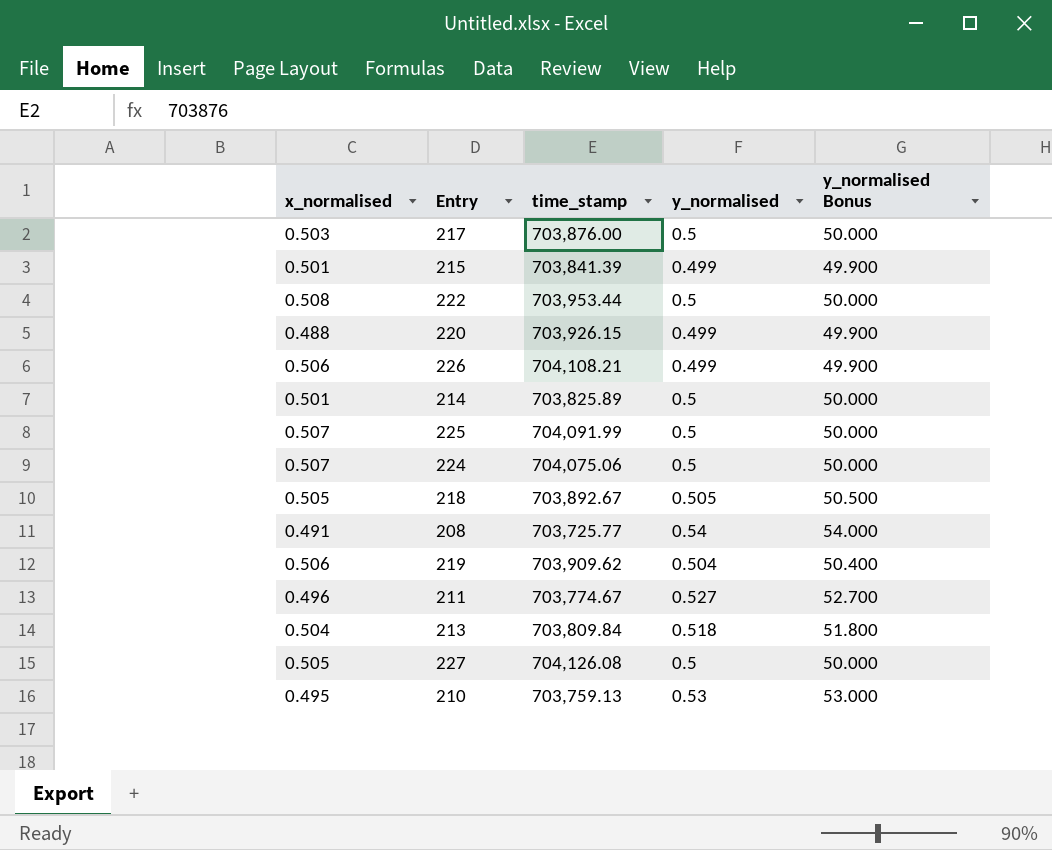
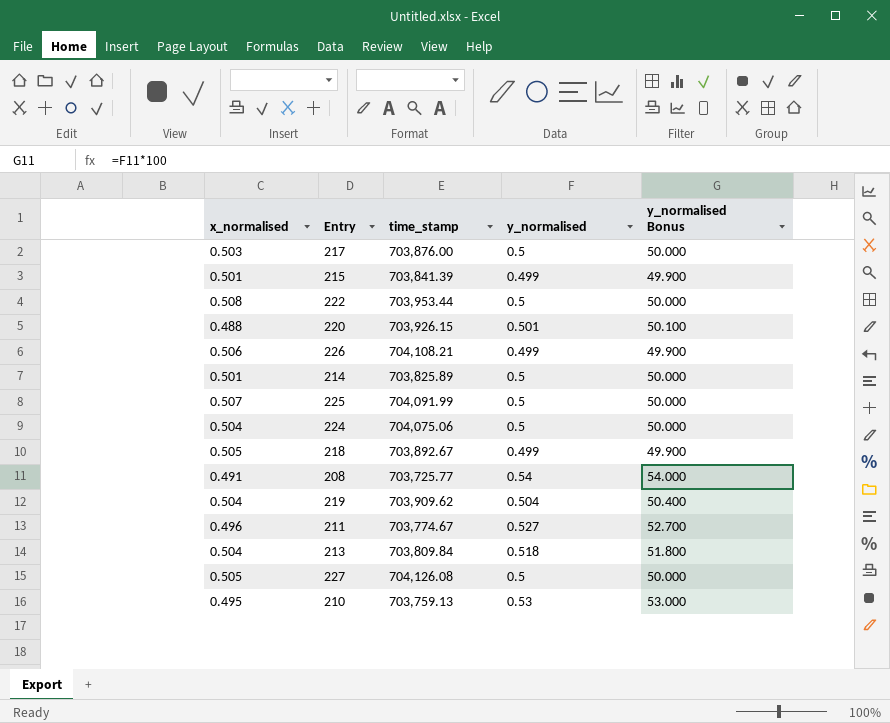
220 | y_normalised: 0.499 -> 0.501
220 | y_normalised Bonus: 49.900 -> 50.100
224 | x_normalised: 0.507 -> 0.504
218 | y_normalised: 0.505 -> 0.499
218 | y_normalised Bonus: 50.500 -> 49.900
219 | x_normalised: 0.506 -> 0.504

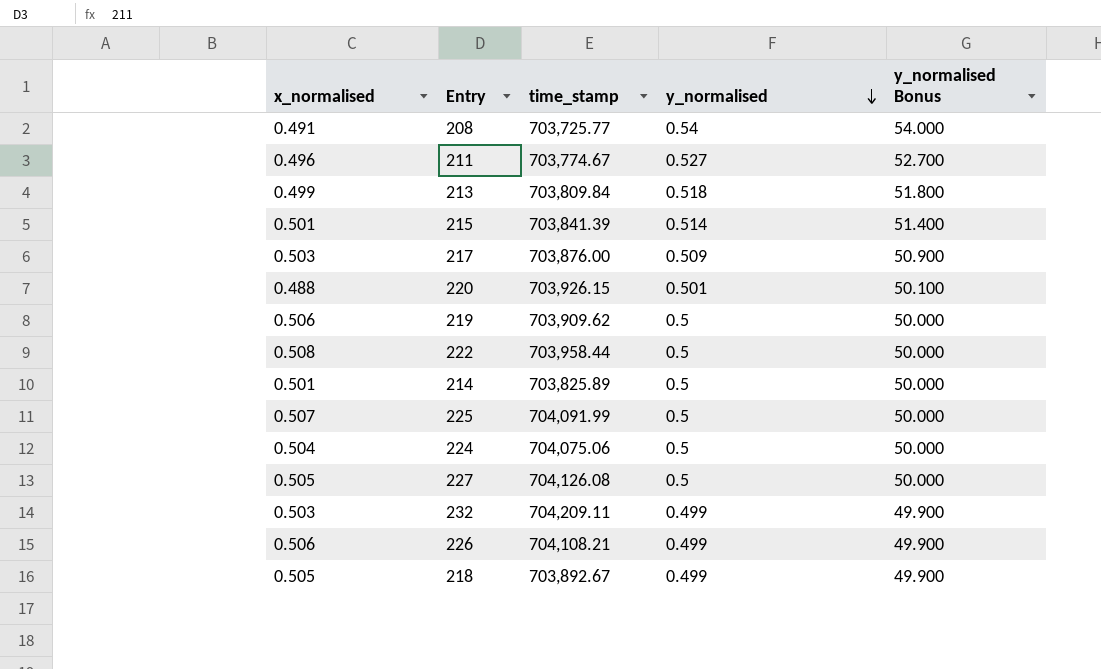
row order: none -> y_normalised descending
row 210: 0.495 | 703,759.13 | 0.53 | 53.000 -> none
213 | x_normalised: 0.504 -> 0.499
215 | y_normalised: 0.499 -> 0.514
215 | y_normalised Bonus: 49.900 -> 51.400
217 | y_normalised: 0.5 -> 0.509
217 | y_normalised Bonus: 50.000 -> 50.900
219 | x_normalised: 0.504 -> 0.506
219 | y_normalised: 0.504 -> 0.5
219 | y_normalised Bonus: 50.400 -> 50.000
222 | time_stamp: 703,953.44 -> 703,958.44
row 232: none -> 0.503 | 704,209.11 | 0.499 | 49.900

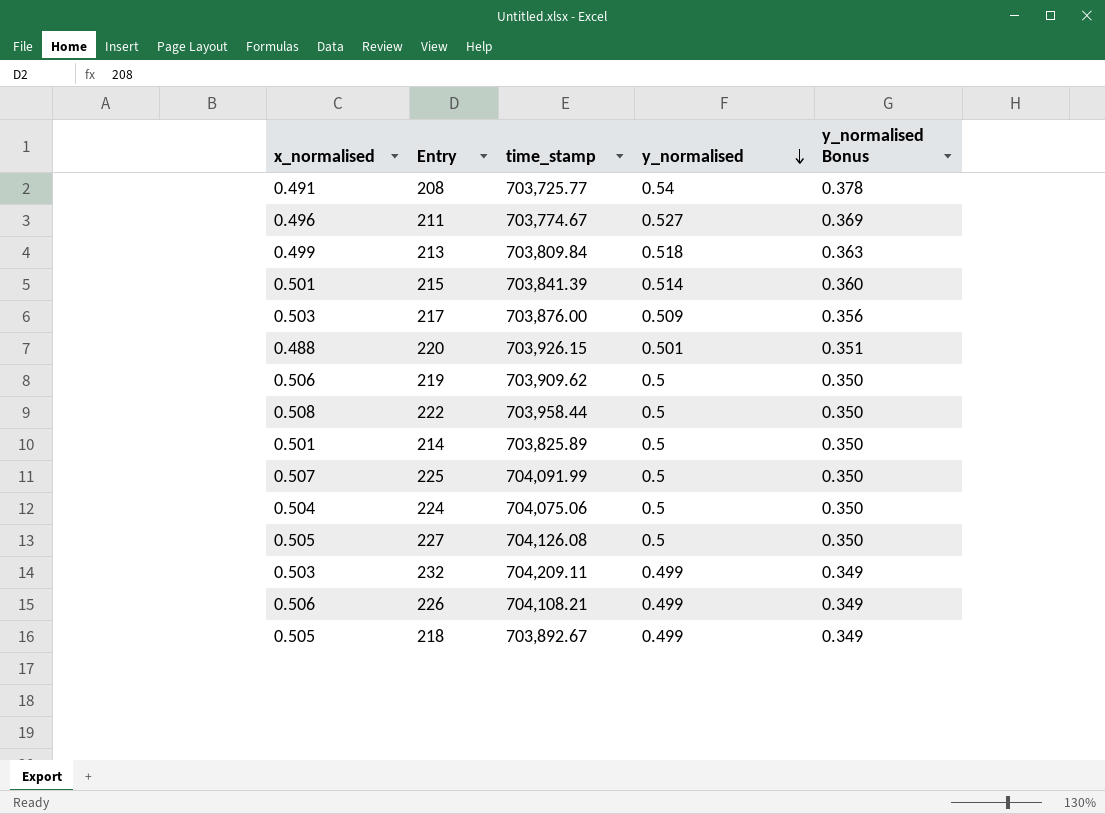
column y_normalised Bonus | formula: [y_normalised] * 100 -> [y_normalised] * 0.7

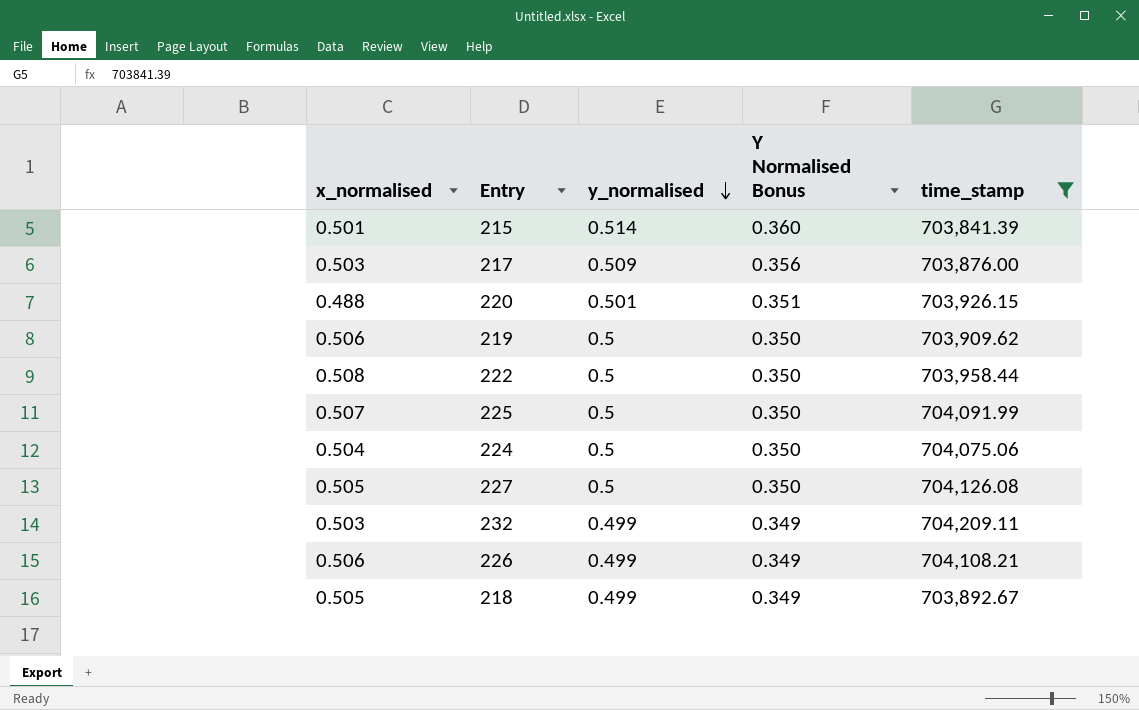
filter: none -> time_stamp >= 703,841.39
column name: y_normalised Bonus -> Y Normalised Bonus
column time_stamp | position: 3 -> 5

